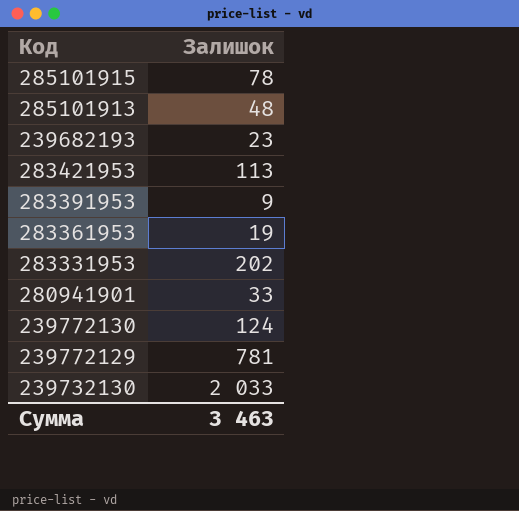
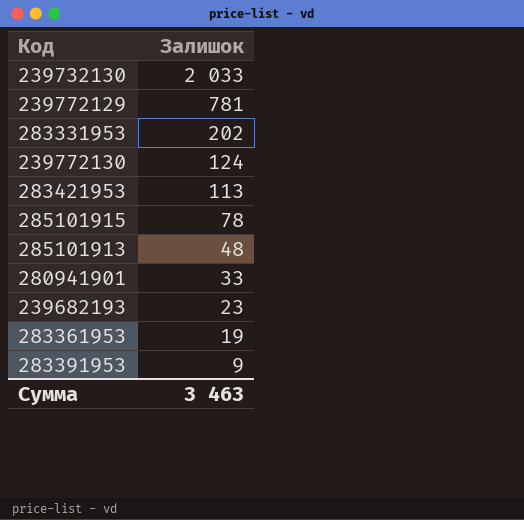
row order: none -> Залишок descending

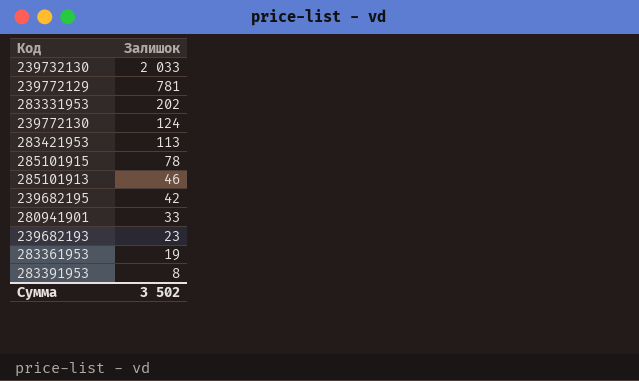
285101913 | Залишок: 48 -> 46
row 239682195: none -> 42
283391953 | Залишок: 9 -> 8
Сумма | Залишок: 3 463 -> 3 502

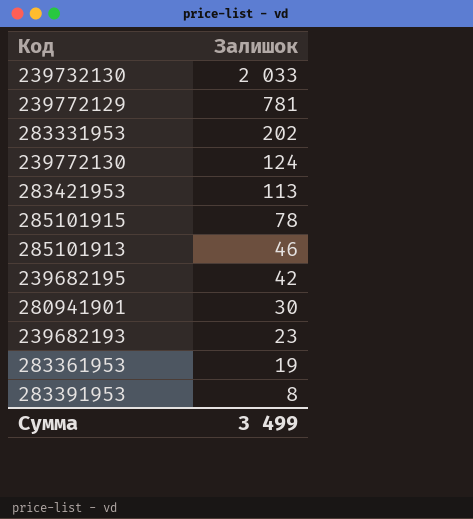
280941901 | Залишок: 33 -> 30
Сумма | Залишок: 3 502 -> 3 499

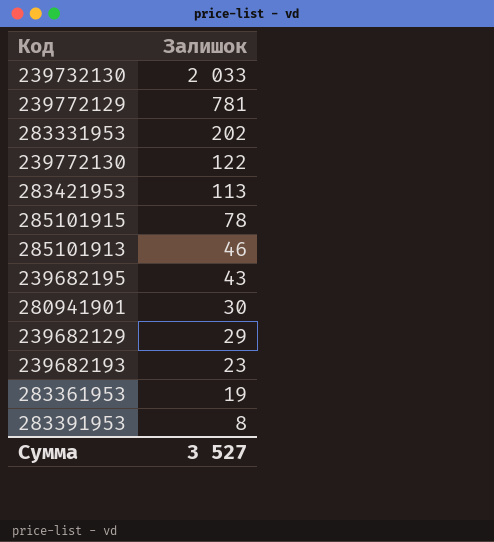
239772130 | Залишок: 124 -> 122
239682195 | Залишок: 42 -> 43
row 239682129: none -> 29
Сумма | Залишок: 3 499 -> 3 527

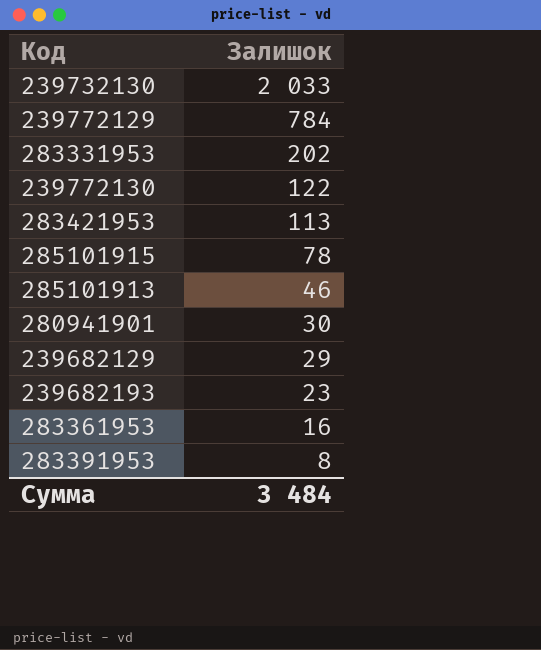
row 239682195: 43 -> none
239772129 | Залишок: 781 -> 784
283361953 | Залишок: 19 -> 16
Сумма | Залишок: 3 527 -> 3 484

